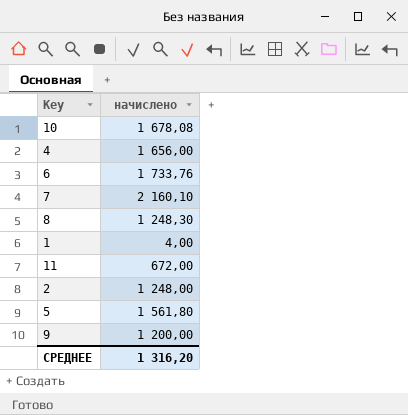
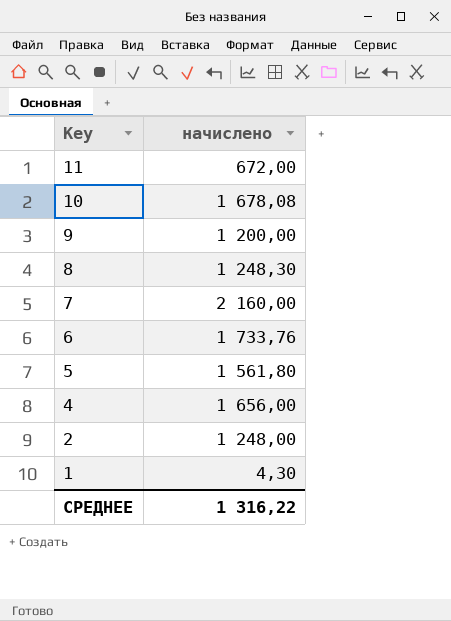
row order: none -> Key descending
7 | начислено: 2 160,10 -> 2 160,00
1 | начислено: 4,00 -> 4,30
СРЕДНЕЕ | начислено: 1 316,20 -> 1 316,22

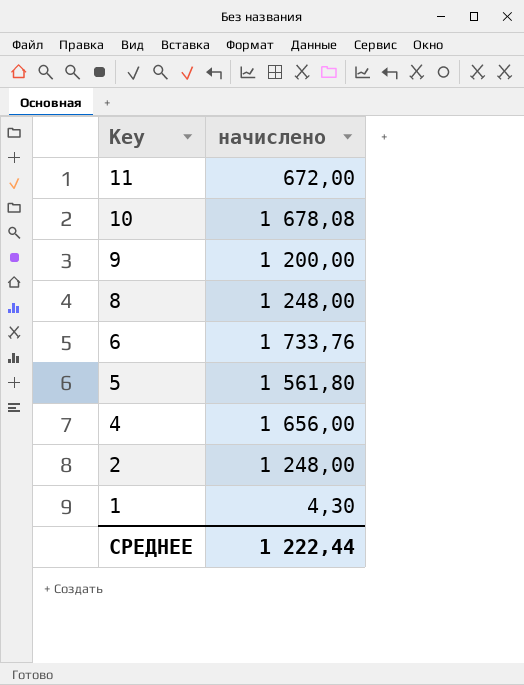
row 7: 2 160,00 -> none
8 | начислено: 1 248,30 -> 1 248,00
СРЕДНЕЕ | начислено: 1 316,22 -> 1 222,44

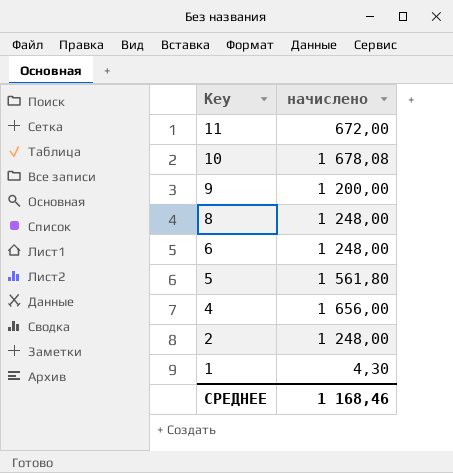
6 | начислено: 1 733,76 -> 1 248,00
СРЕДНЕЕ | начислено: 1 222,44 -> 1 168,46

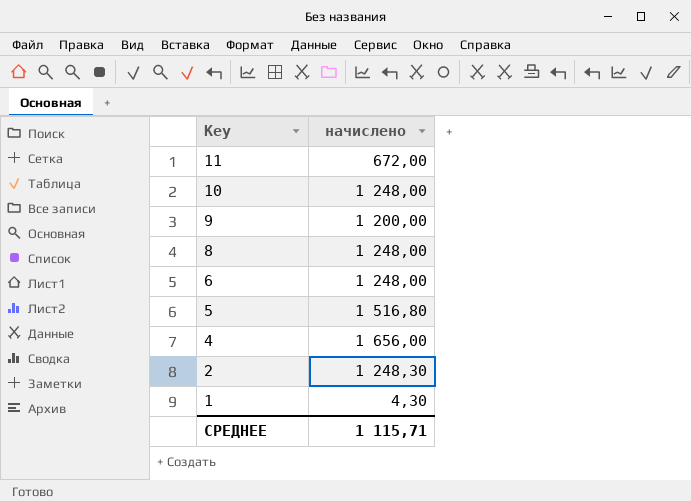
10 | начислено: 1 678,08 -> 1 248,00
5 | начислено: 1 561,80 -> 1 516,80
2 | начислено: 1 248,00 -> 1 248,30
СРЕДНЕЕ | начислено: 1 168,46 -> 1 115,71

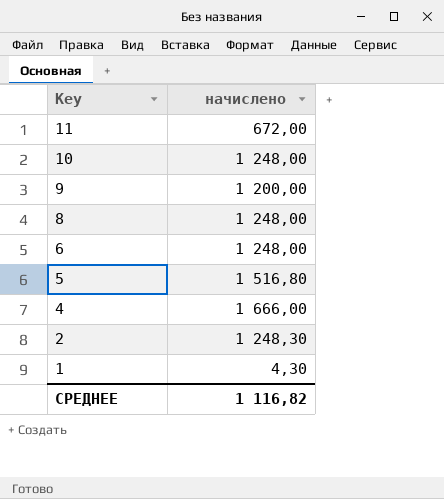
4 | начислено: 1 656,00 -> 1 666,00
СРЕДНЕЕ | начислено: 1 115,71 -> 1 116,82

